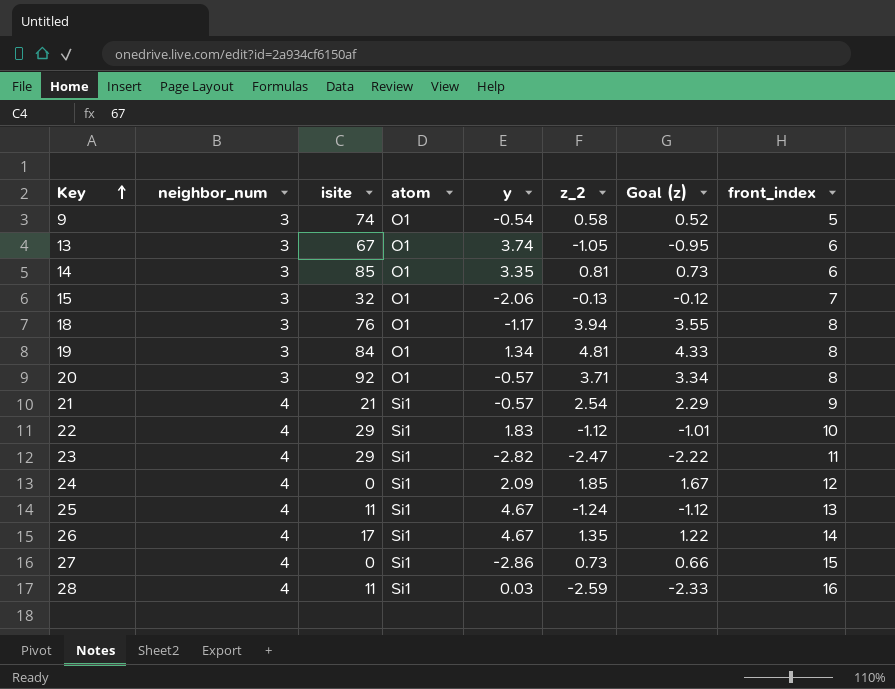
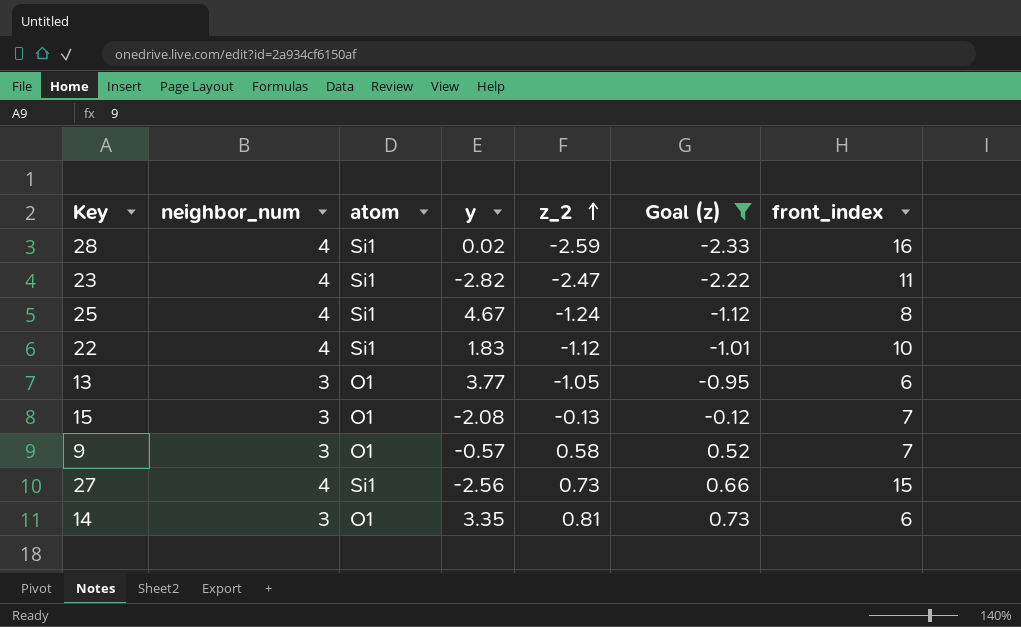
filter: none -> Goal (z) <= 0.73
row order: Key ascending -> z_2 ascending
column isite | position: 3 -> none
28 | y: 0.03 -> 0.02
25 | front_index: 13 -> 8
13 | y: 3.74 -> 3.77
15 | y: -2.06 -> -2.08
9 | y: -0.54 -> -0.57
9 | front_index: 5 -> 7
27 | y: -2.86 -> -2.56

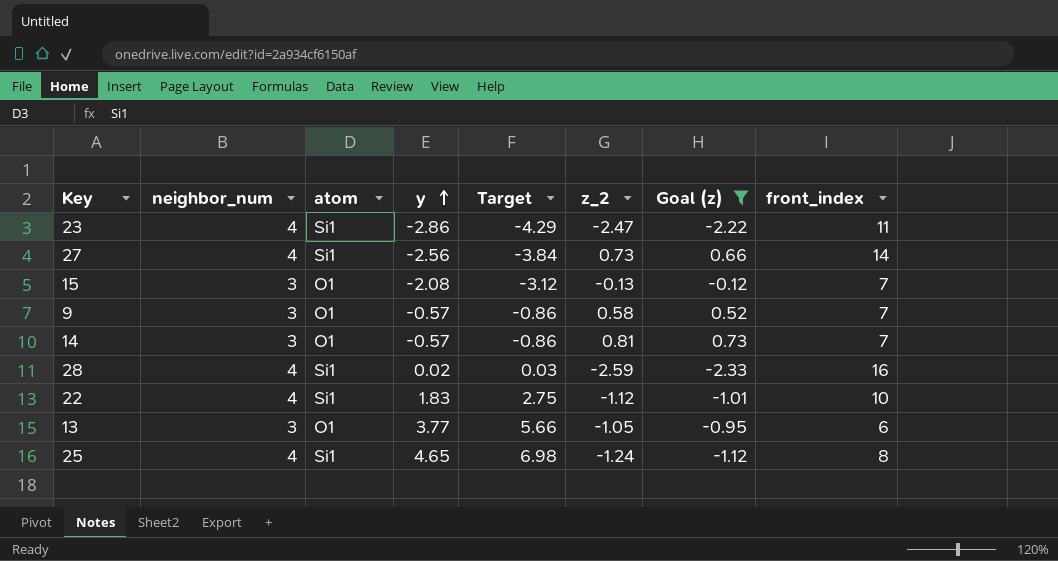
row order: z_2 ascending -> y ascending
column Target | formula: none -> [y] * 1.5
23 | y: -2.82 -> -2.86
27 | front_index: 15 -> 14
14 | y: 3.35 -> -0.57
14 | front_index: 6 -> 7
25 | y: 4.67 -> 4.65

